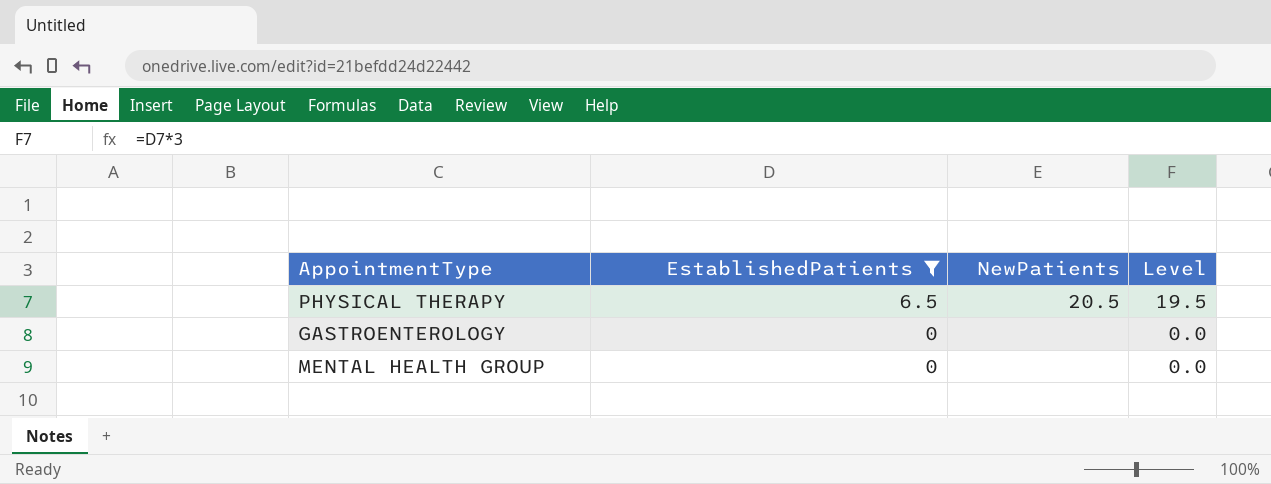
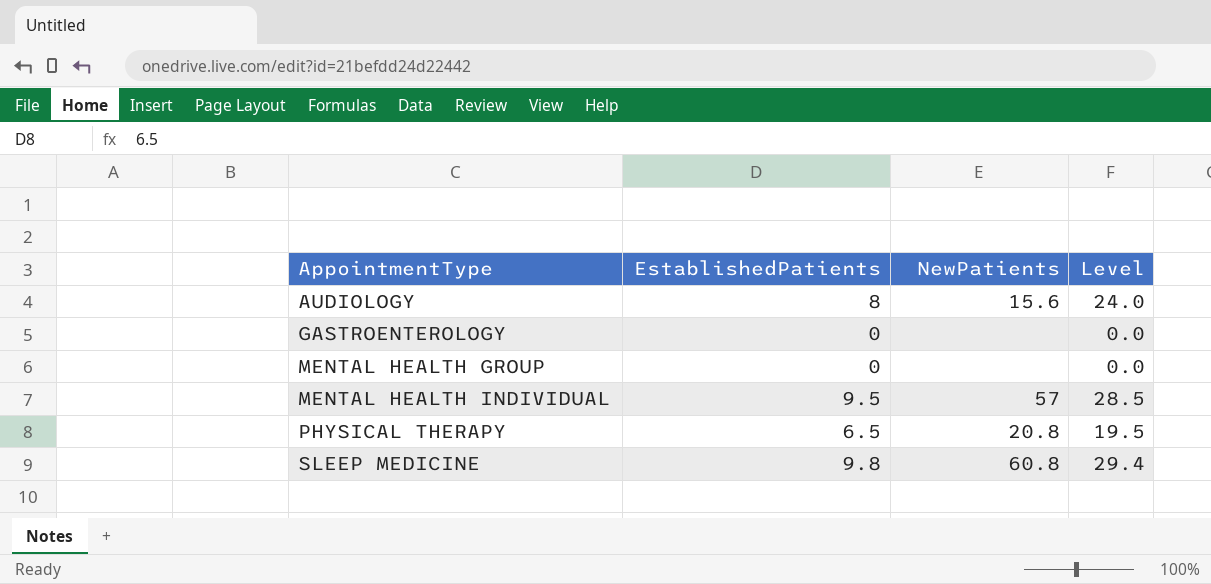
filter: EstablishedPatients <= 6.5 -> none
row order: EstablishedPatients descending -> AppointmentType ascending
PHYSICAL THERAPY | NewPatients: 20.5 -> 20.8

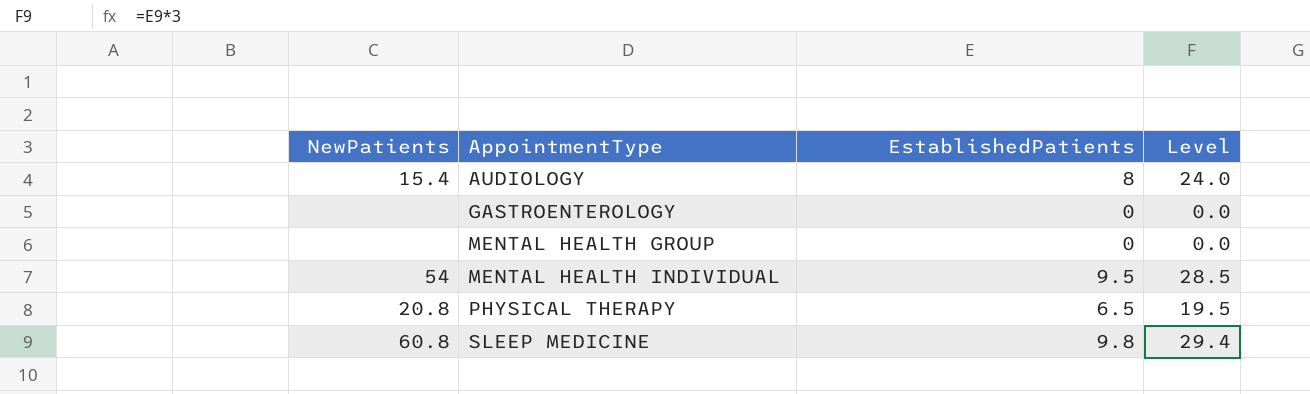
column NewPatients | position: 3 -> 1
AUDIOLOGY | NewPatients: 15.6 -> 15.4
MENTAL HEALTH INDIVIDUAL | NewPatients: 57 -> 54

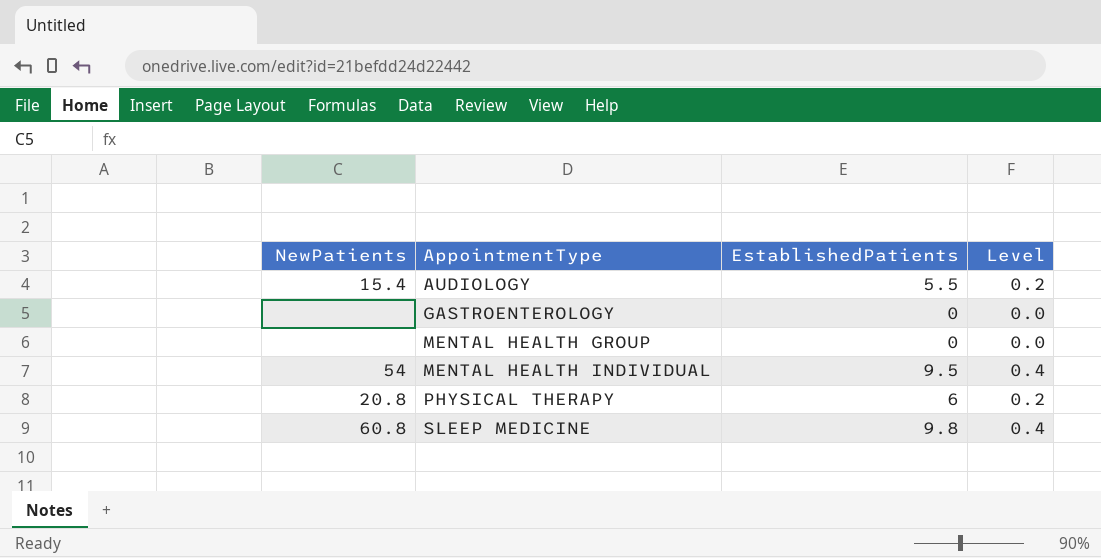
column Level | formula: [EstablishedPatients] * 3 -> [EstablishedPatients] * 0.04
AUDIOLOGY | EstablishedPatients: 8 -> 5.5
PHYSICAL THERAPY | EstablishedPatients: 6.5 -> 6

